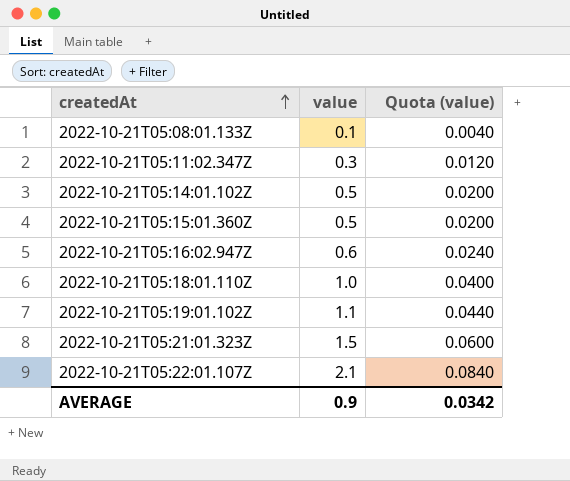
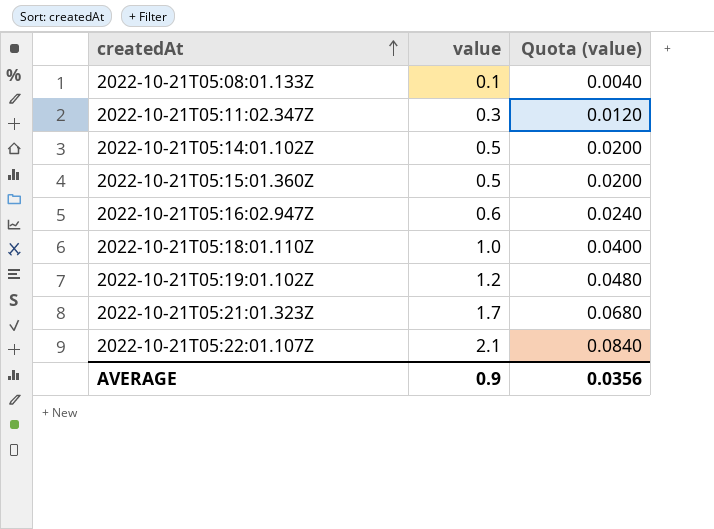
2022-10-21T05:19:01.102Z | value: 1.1 -> 1.2
2022-10-21T05:19:01.102Z | Quota (value): 0.0440 -> 0.0480
2022-10-21T05:21:01.323Z | value: 1.5 -> 1.7
2022-10-21T05:21:01.323Z | Quota (value): 0.0600 -> 0.0680
AVERAGE | Quota (value): 0.0342 -> 0.0356

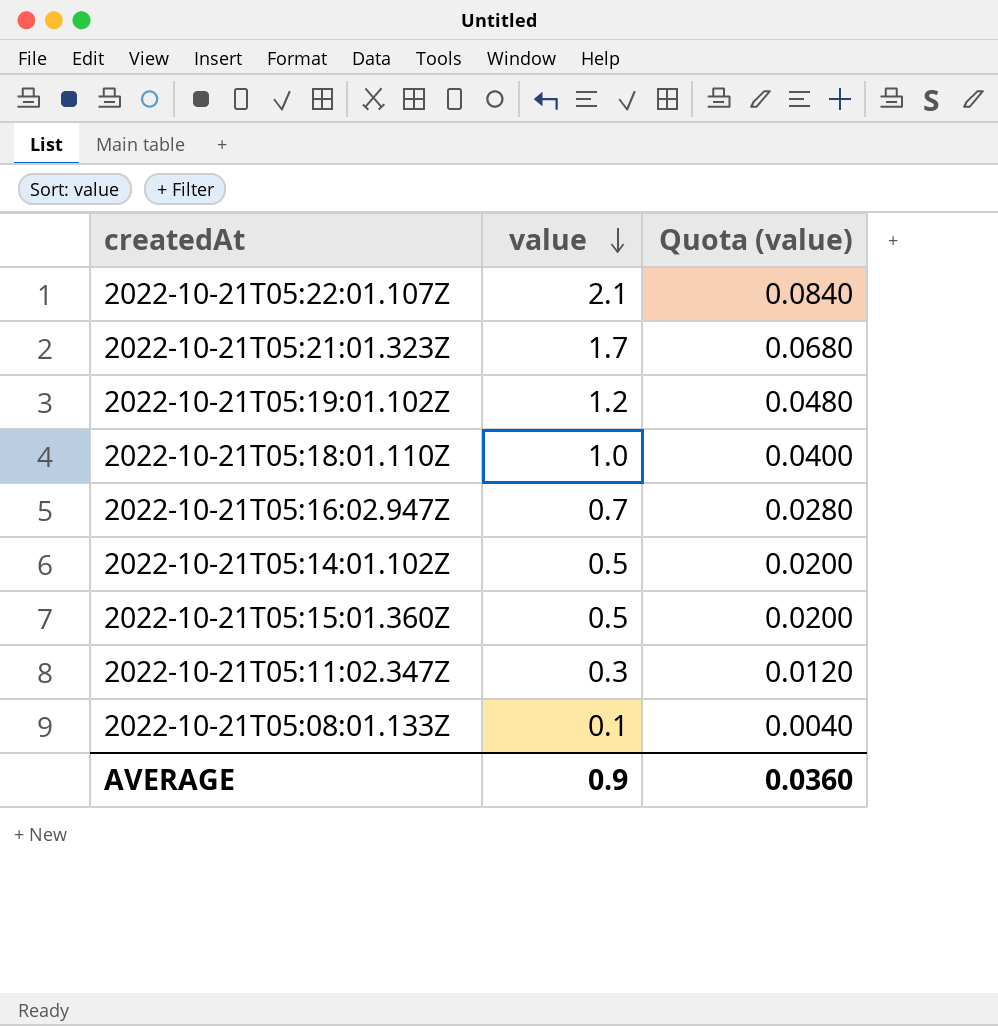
row order: createdAt ascending -> value descending
2022-10-21T05:16:02.947Z | value: 0.6 -> 0.7
2022-10-21T05:16:02.947Z | Quota (value): 0.0240 -> 0.0280
AVERAGE | Quota (value): 0.0356 -> 0.0360

